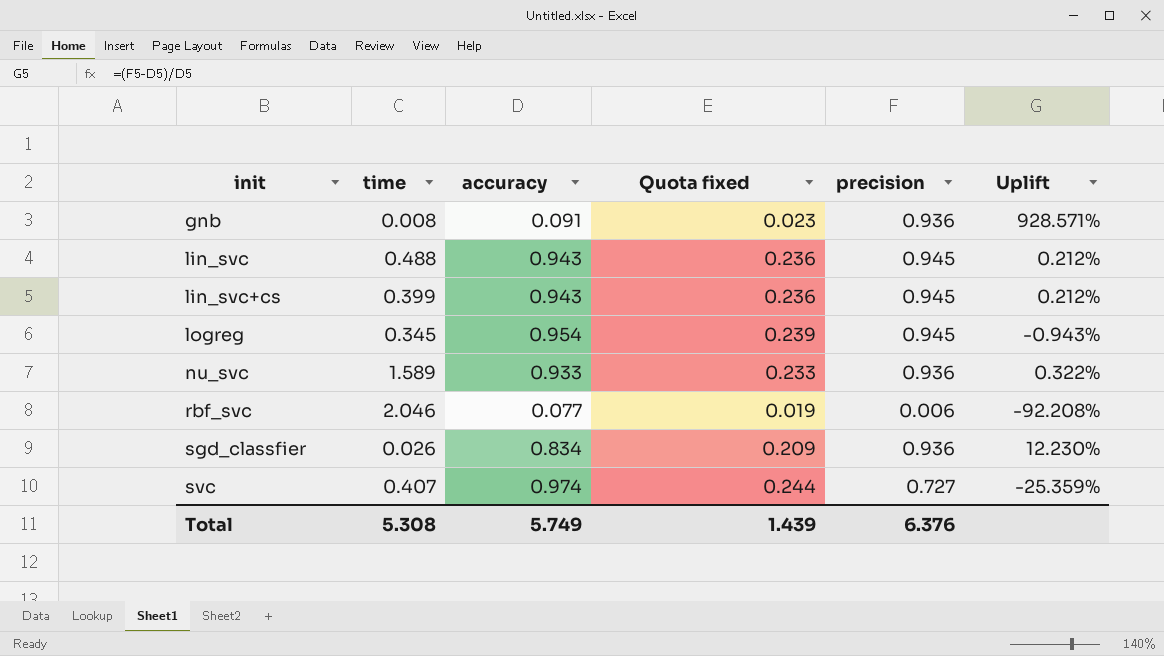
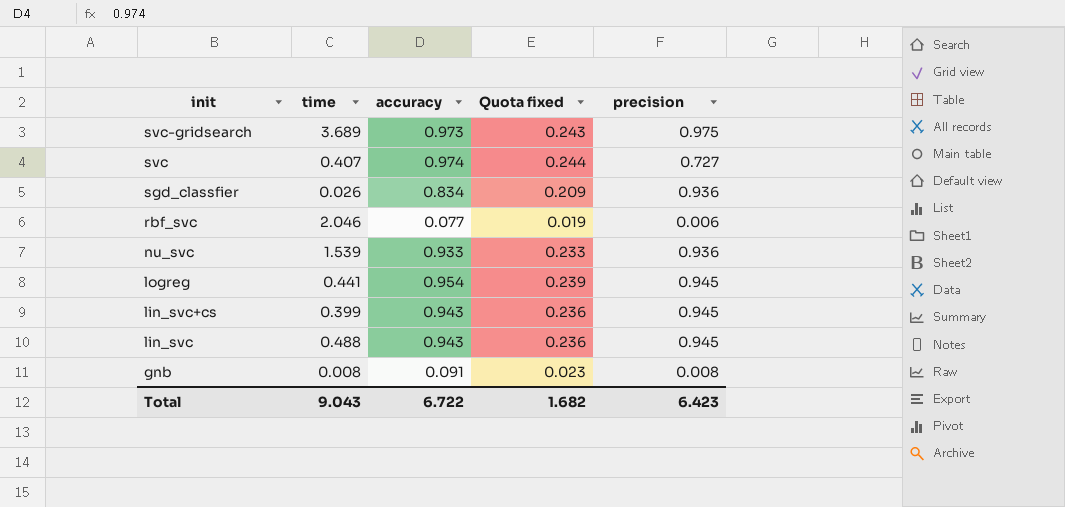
row order: init ascending -> init descending
column Uplift | formula: ([precision] - [accuracy]) / [accuracy] -> none
row svc-gridsearch: none -> 3.689 | 0.973 | 0.243 | 0.975
nu_svc | time: 1.589 -> 1.539
logreg | time: 0.345 -> 0.441
gnb | precision: 0.936 -> 0.008
Total | time: 5.308 -> 9.043
Total | accuracy: 5.749 -> 6.722
Total | Quota fixed: 1.439 -> 1.682
Total | precision: 6.376 -> 6.423

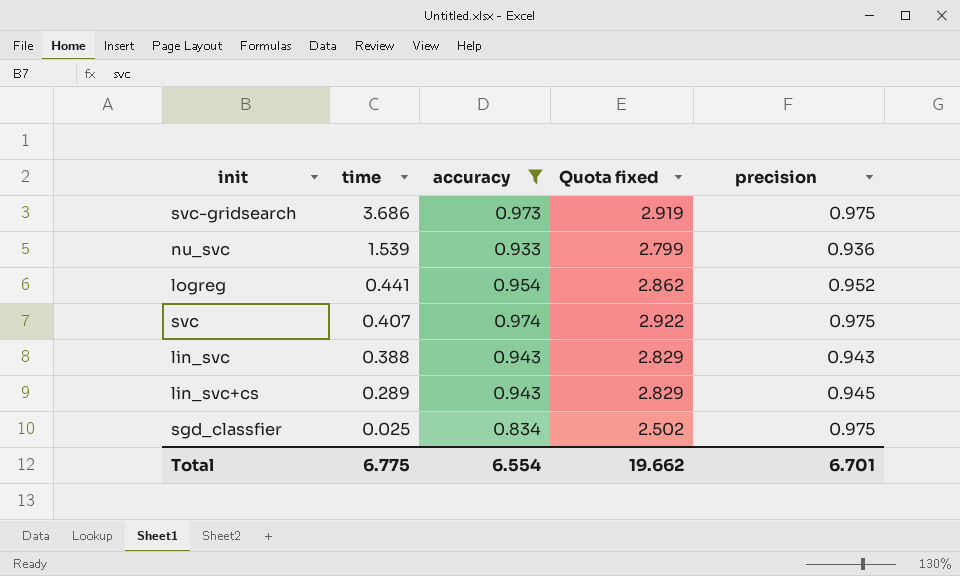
filter: none -> accuracy >= 0.834
row order: init descending -> time descending
column Quota fixed | formula: [accuracy] * 0.25 -> [accuracy] * 3
svc-gridsearch | time: 3.689 -> 3.686
logreg | precision: 0.945 -> 0.952
svc | precision: 0.727 -> 0.975
lin_svc | time: 0.488 -> 0.388
lin_svc | precision: 0.945 -> 0.943
lin_svc+cs | time: 0.399 -> 0.289
sgd_classfier | time: 0.026 -> 0.025
sgd_classfier | precision: 0.936 -> 0.975
Total | time: 9.043 -> 6.775
Total | accuracy: 6.722 -> 6.554
Total | Quota fixed: 1.682 -> 19.662
Total | precision: 6.423 -> 6.701

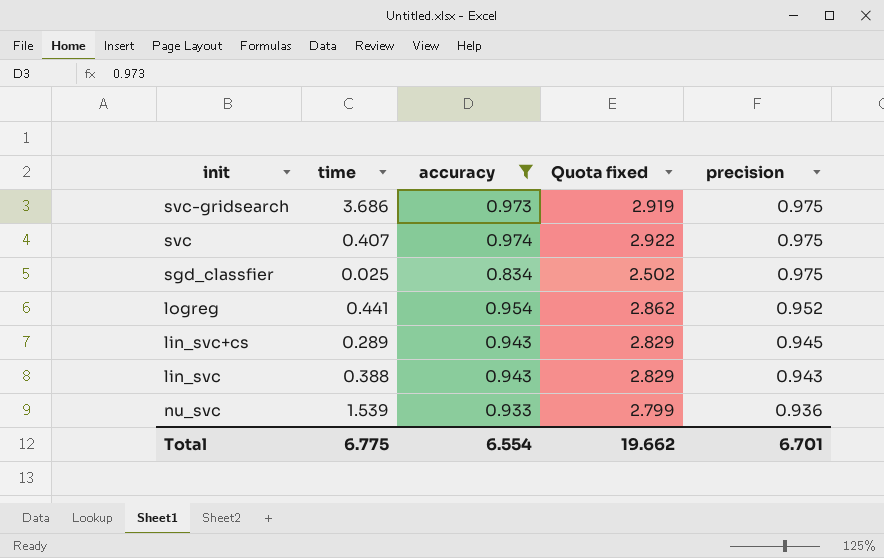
row order: time descending -> precision descending

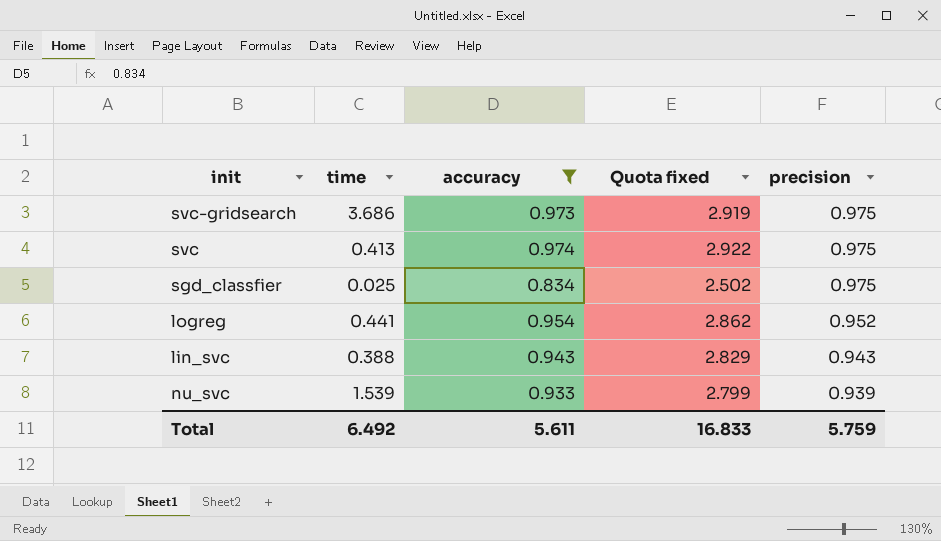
row lin_svc+cs: 0.289 | 0.943 | 2.829 | 0.945 -> none
svc | time: 0.407 -> 0.413
nu_svc | precision: 0.936 -> 0.939
Total | time: 6.775 -> 6.492
Total | accuracy: 6.554 -> 5.611
Total | Quota fixed: 19.662 -> 16.833
Total | precision: 6.701 -> 5.759

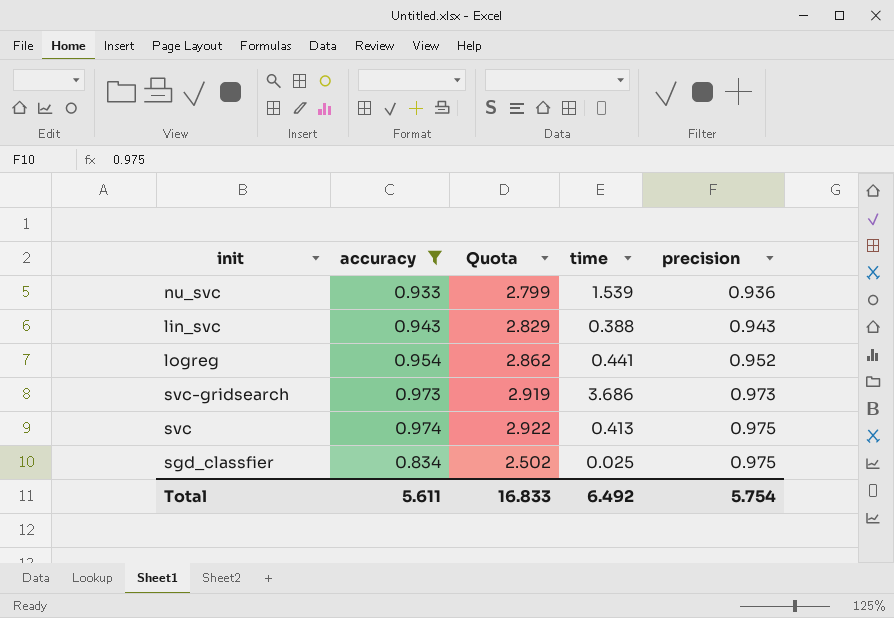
row order: precision descending -> precision ascending
column name: Quota fixed -> Quota
column time | position: 2 -> 4
nu_svc | precision: 0.939 -> 0.936
svc-gridsearch | precision: 0.975 -> 0.973
Total | precision: 5.759 -> 5.754

